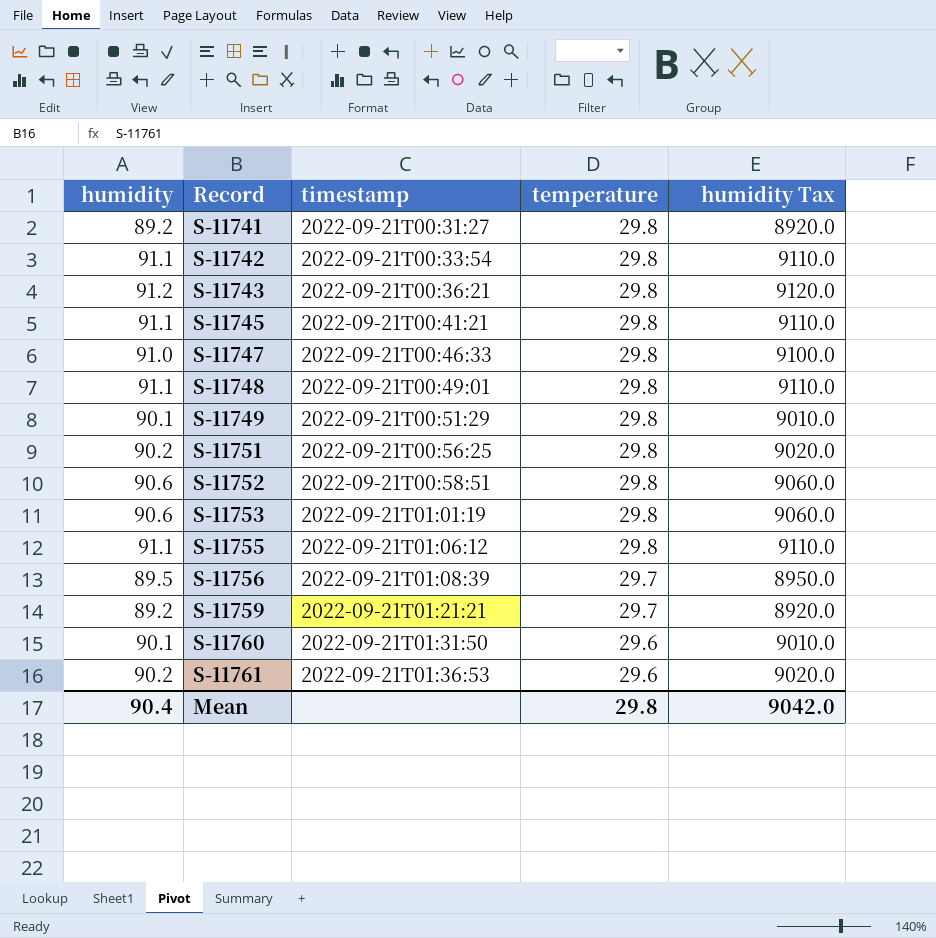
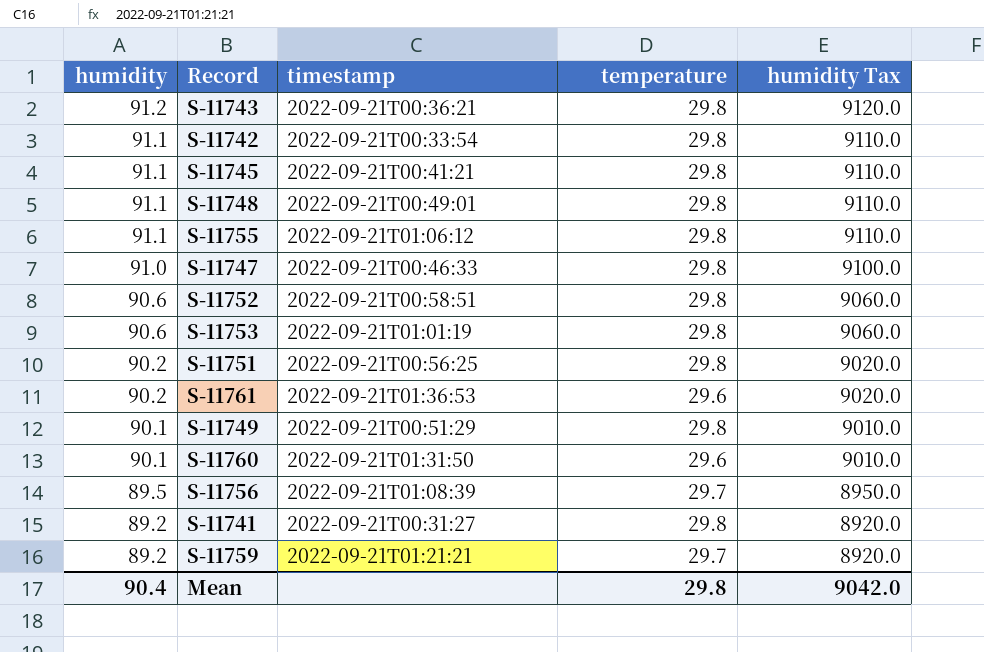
row order: Record ascending -> humidity descending

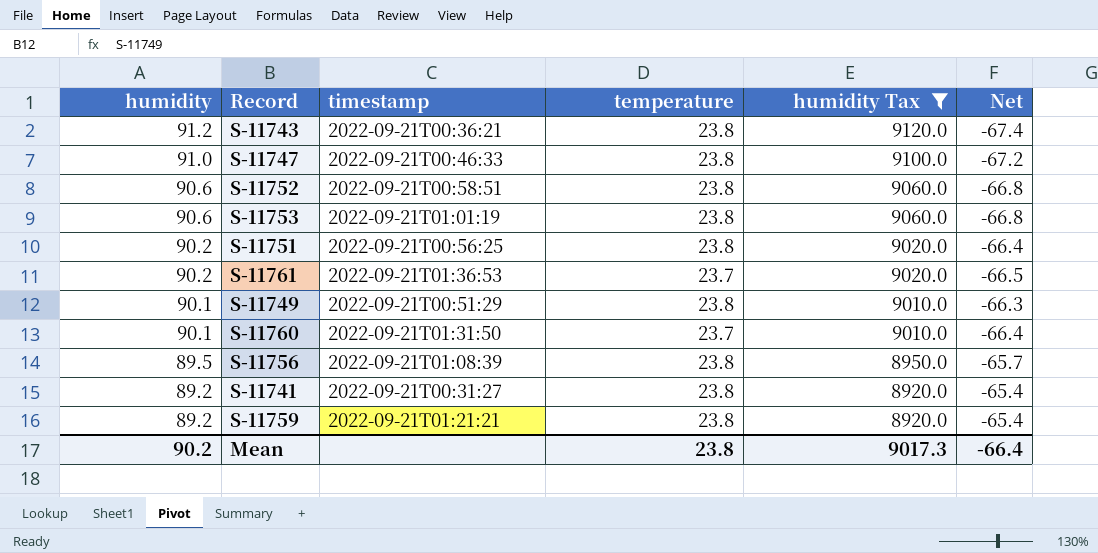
filter: none -> humidity Tax != 9110.0
column Net | formula: none -> [temperature] - [humidity]
S-11743 | temperature: 29.8 -> 23.8
S-11747 | temperature: 29.8 -> 23.8
S-11752 | temperature: 29.8 -> 23.8
S-11753 | temperature: 29.8 -> 23.8
S-11751 | temperature: 29.8 -> 23.8
S-11761 | temperature: 29.6 -> 23.7
S-11749 | temperature: 29.8 -> 23.8
S-11760 | temperature: 29.6 -> 23.7
S-11756 | temperature: 29.7 -> 23.8
S-11741 | temperature: 29.8 -> 23.8
S-11759 | temperature: 29.7 -> 23.8
Mean | humidity: 90.4 -> 90.2
Mean | temperature: 29.8 -> 23.8
Mean | humidity Tax: 9042.0 -> 9017.3

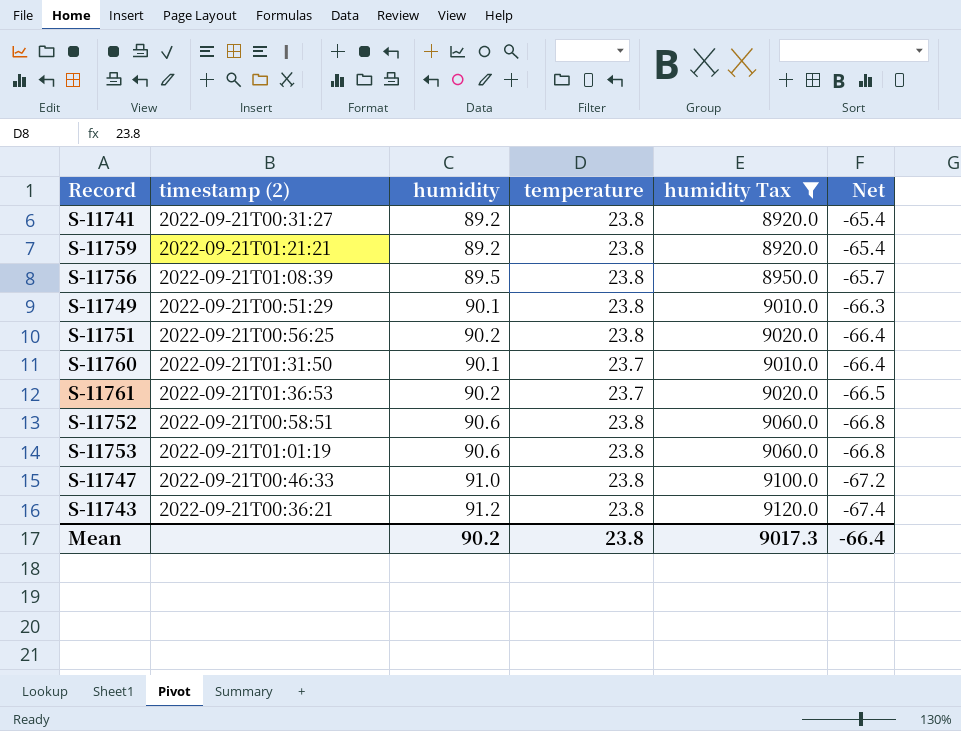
row order: humidity descending -> Net descending
column name: timestamp -> timestamp (2)
column humidity | position: 1 -> 3

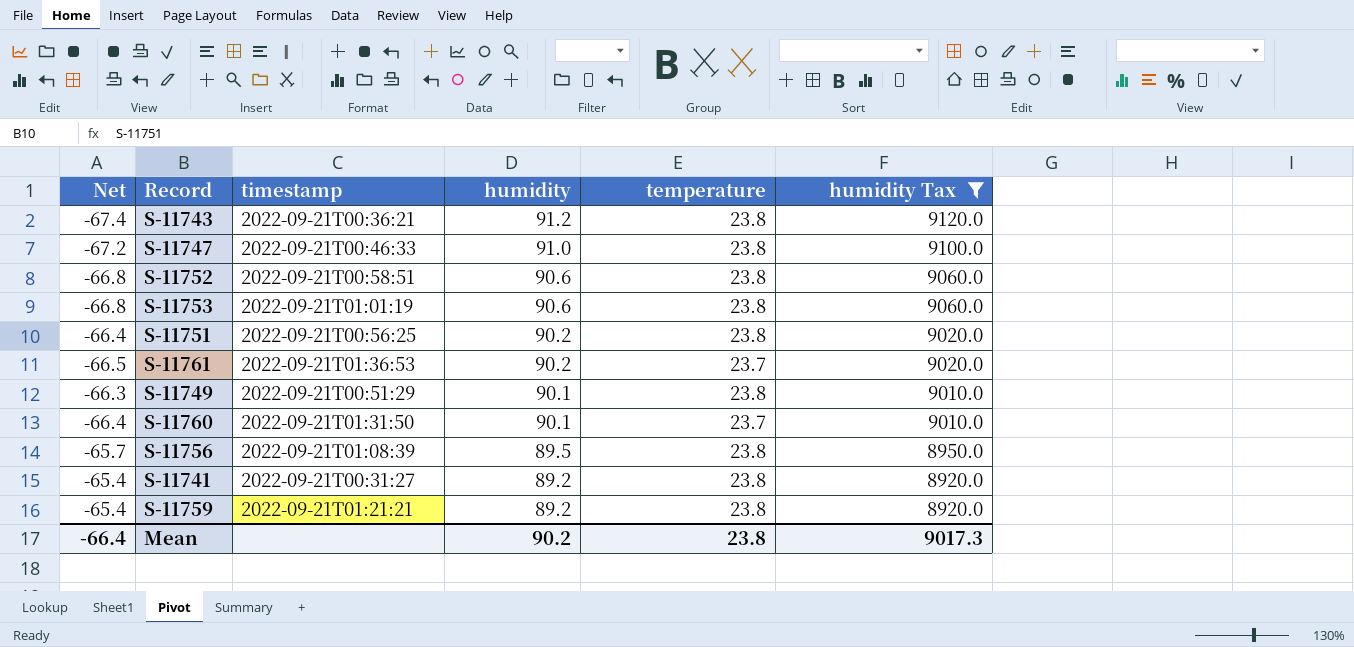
row order: Net descending -> humidity descending
column Net | position: 6 -> 1
column name: timestamp (2) -> timestamp

